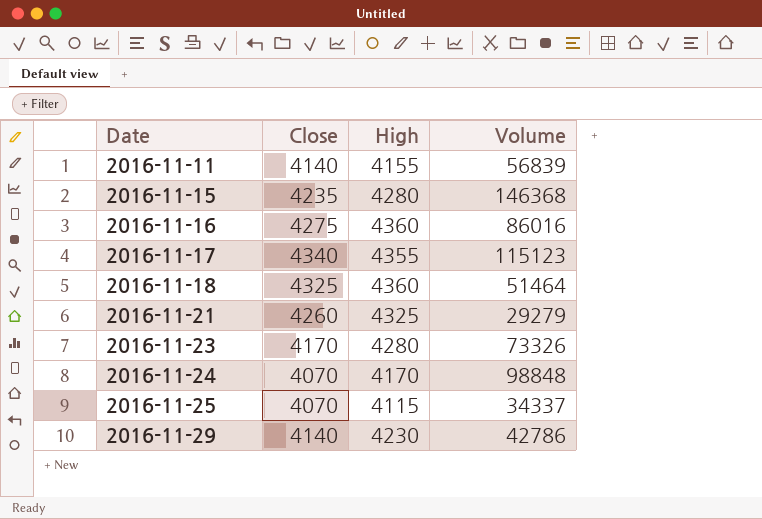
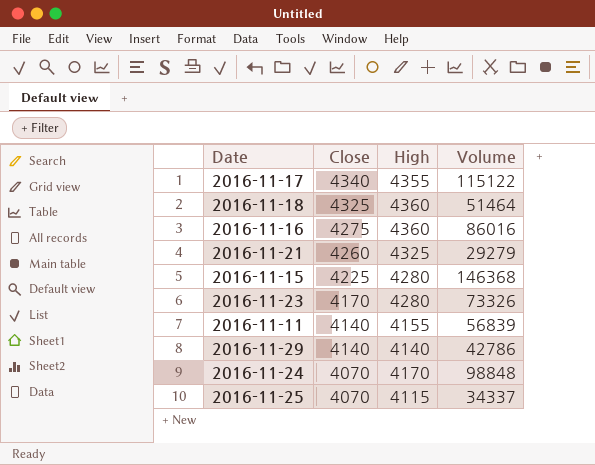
row order: Date ascending -> Close descending
2016-11-17 | Volume: 115123 -> 115122
2016-11-15 | Close: 4235 -> 4225
2016-11-29 | High: 4230 -> 4140

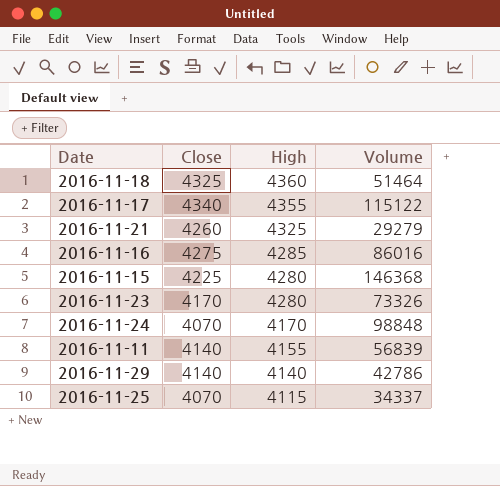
row order: Close descending -> High descending
2016-11-16 | High: 4360 -> 4285

